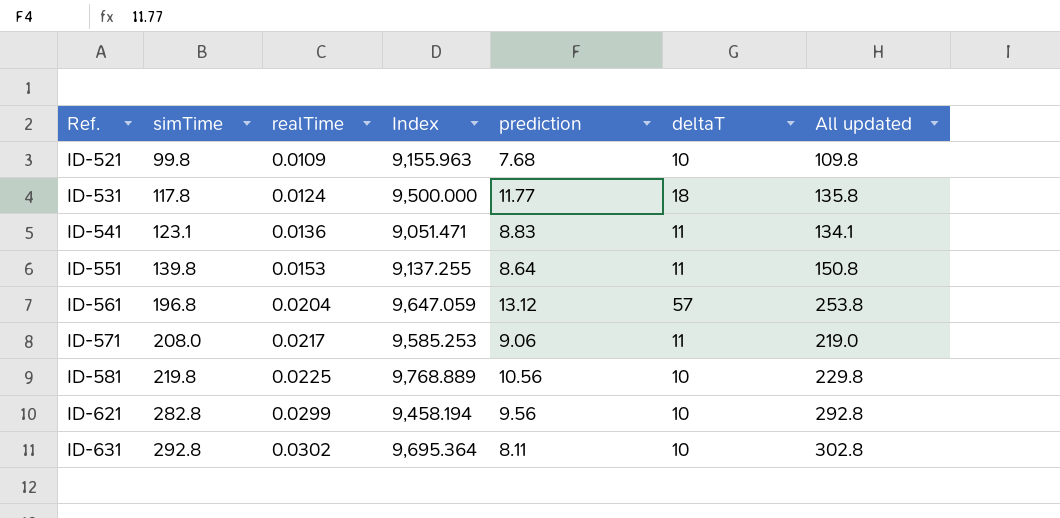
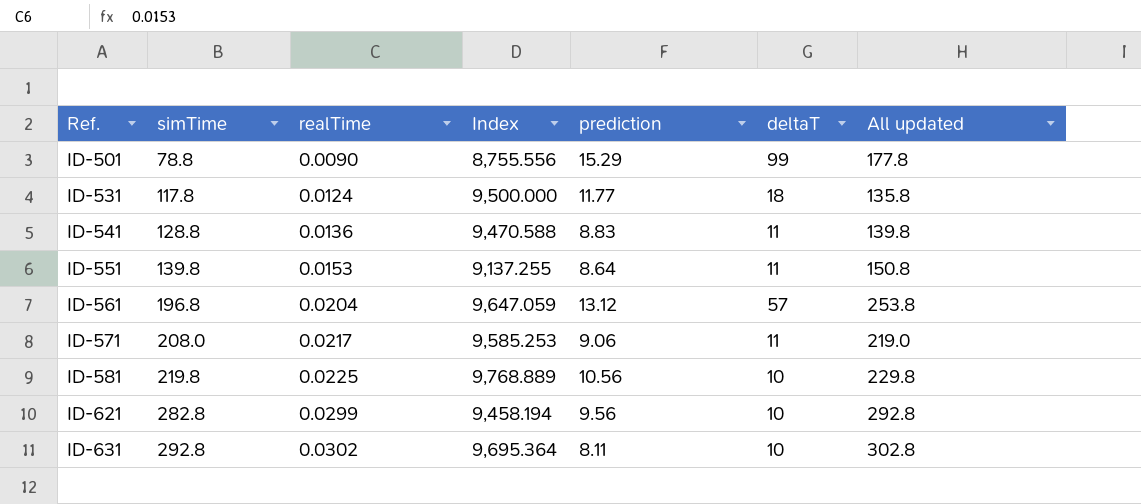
row ID-521: 99.8 | 0.0109 | 9,155.963 | 7.68 | 10 | 109.8 -> none
row ID-501: none -> 78.8 | 0.0090 | 8,755.556 | 15.29 | 99 | 177.8
ID-541 | simTime: 123.1 -> 128.8
ID-541 | Index: 9,051.471 -> 9,470.588
ID-541 | All updated: 134.1 -> 139.8

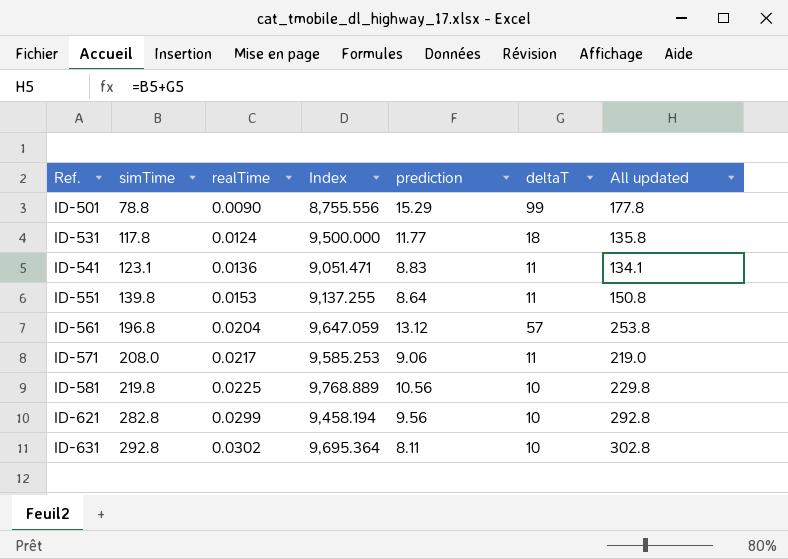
ID-541 | simTime: 128.8 -> 123.1
ID-541 | Index: 9,470.588 -> 9,051.471
ID-541 | All updated: 139.8 -> 134.1

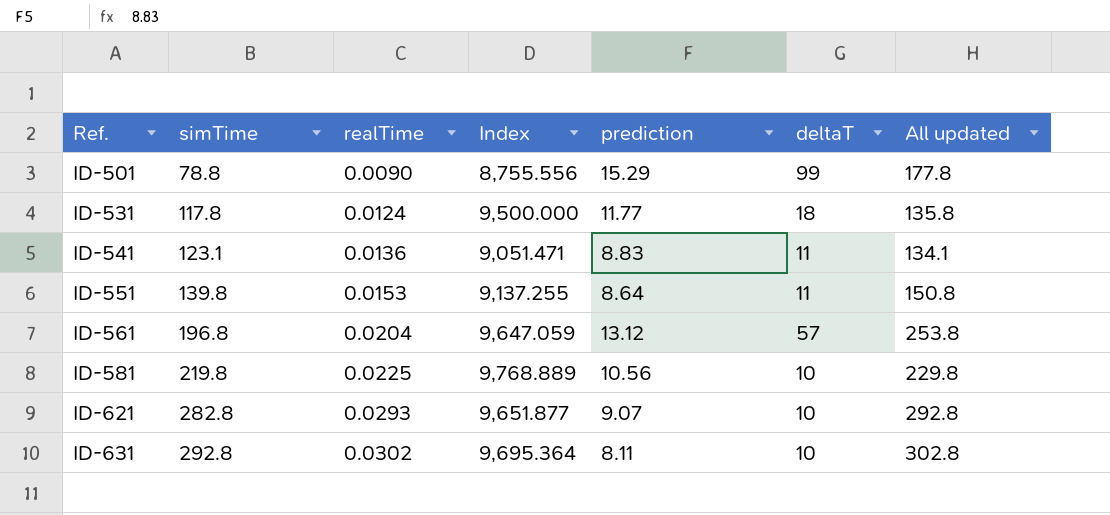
row ID-571: 208.0 | 0.0217 | 9,585.253 | 9.06 | 11 | 219.0 -> none
ID-621 | realTime: 0.0299 -> 0.0293
ID-621 | Index: 9,458.194 -> 9,651.877
ID-621 | prediction: 9.56 -> 9.07

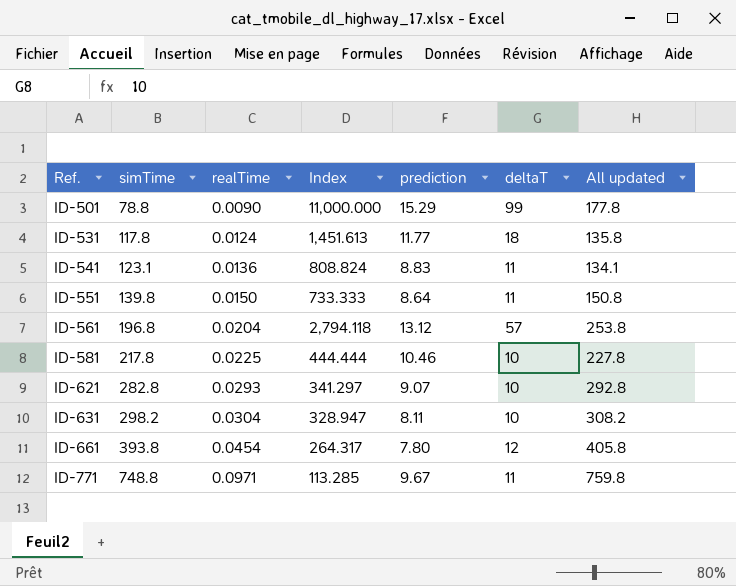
column Index | formula: [simTime] / [realTime] -> [deltaT] / [realTime]
ID-551 | realTime: 0.0153 -> 0.0150
ID-581 | simTime: 219.8 -> 217.8
ID-581 | prediction: 10.56 -> 10.46
ID-581 | All updated: 229.8 -> 227.8
ID-631 | simTime: 292.8 -> 298.2
ID-631 | realTime: 0.0302 -> 0.0304
ID-631 | All updated: 302.8 -> 308.2
row ID-661: none -> 393.8 | 0.0454 | 264.317 | 7.80 | 12 | 405.8
row ID-771: none -> 748.8 | 0.0971 | 113.285 | 9.67 | 11 | 759.8

